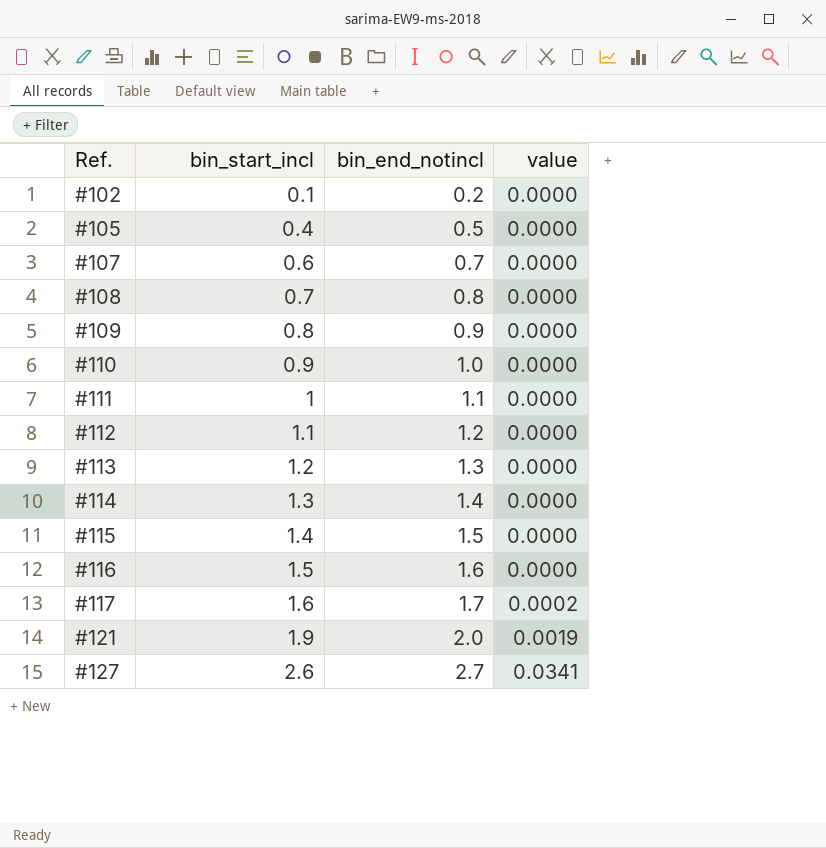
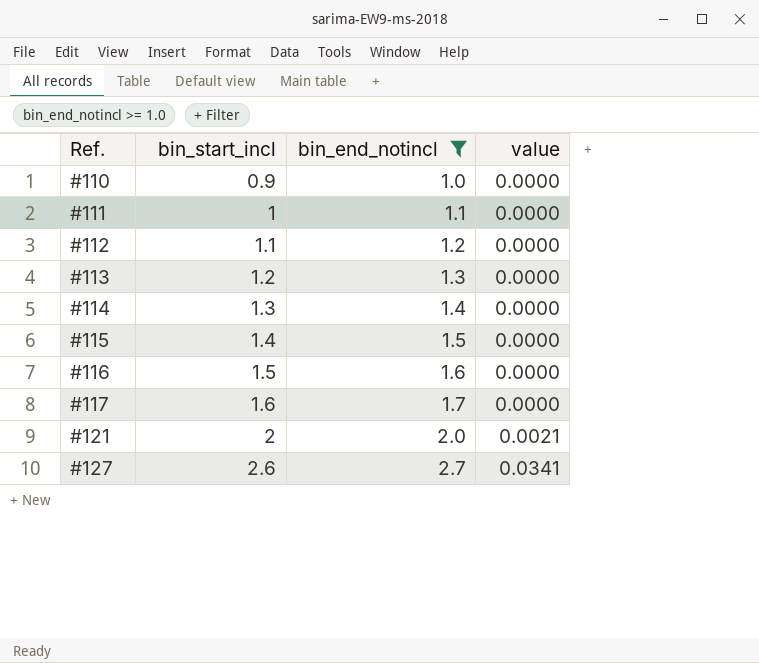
filter: none -> bin_end_notincl >= 1.0
#117 | value: 0.0002 -> 0.0000
#121 | bin_start_incl: 1.9 -> 2
#121 | value: 0.0019 -> 0.0021

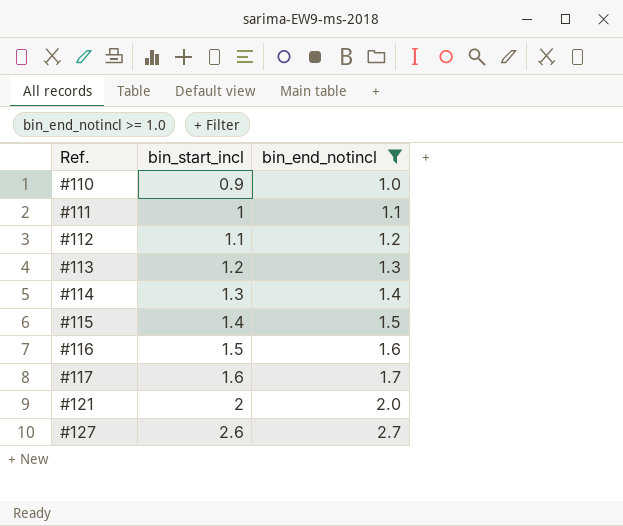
column value | position: 4 -> none

